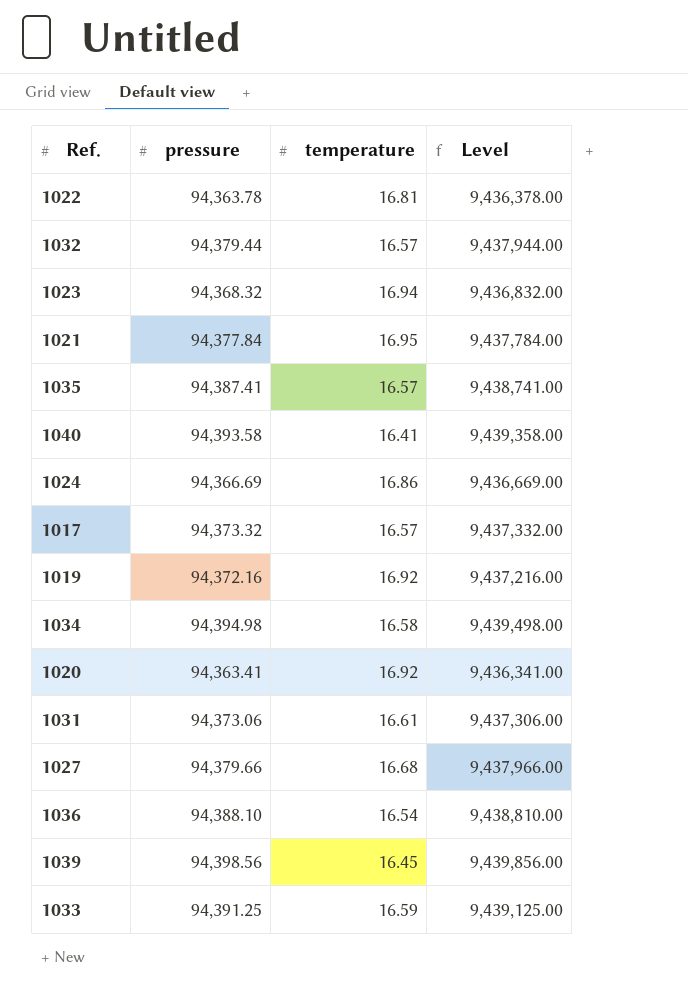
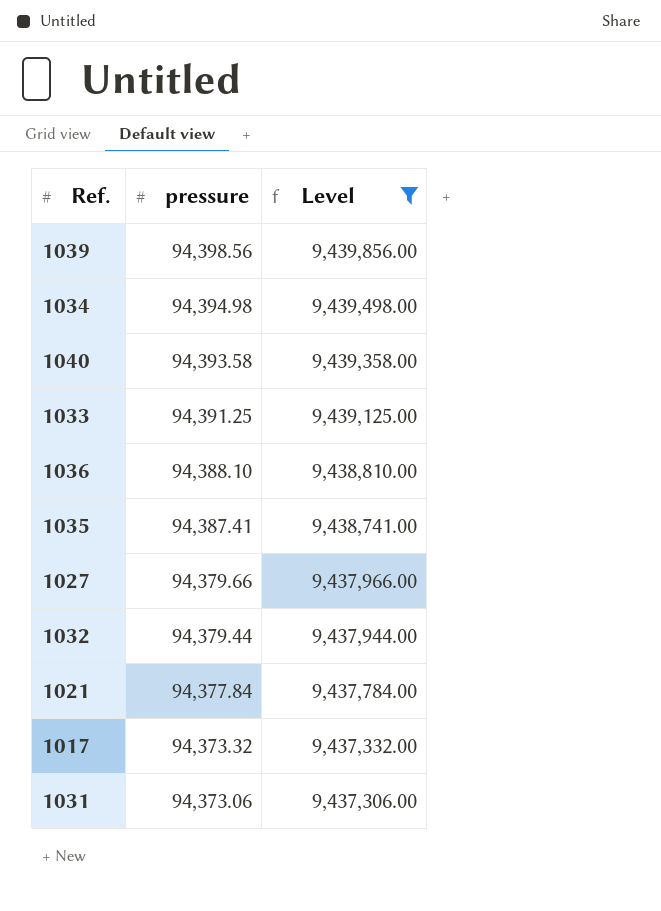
filter: none -> Level >= 9,437,306.00
row order: none -> pressure descending
column temperature | position: 3 -> none

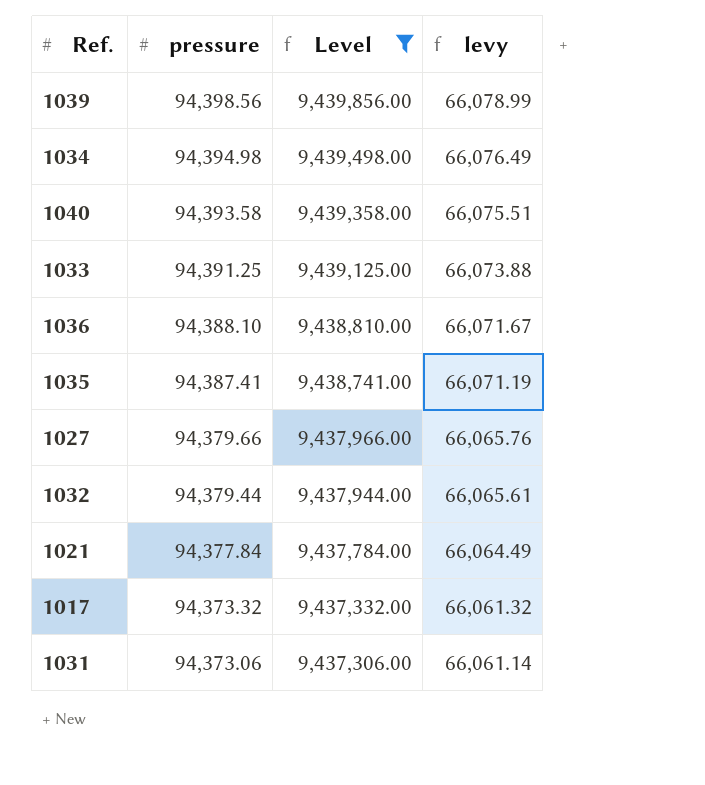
column levy | formula: none -> [pressure] * 0.7

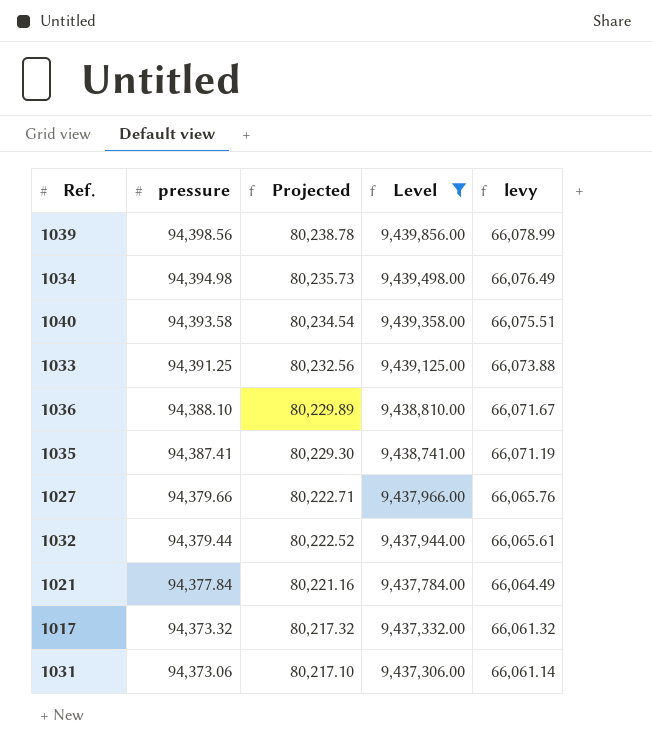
column Projected | formula: none -> [pressure] * 0.85

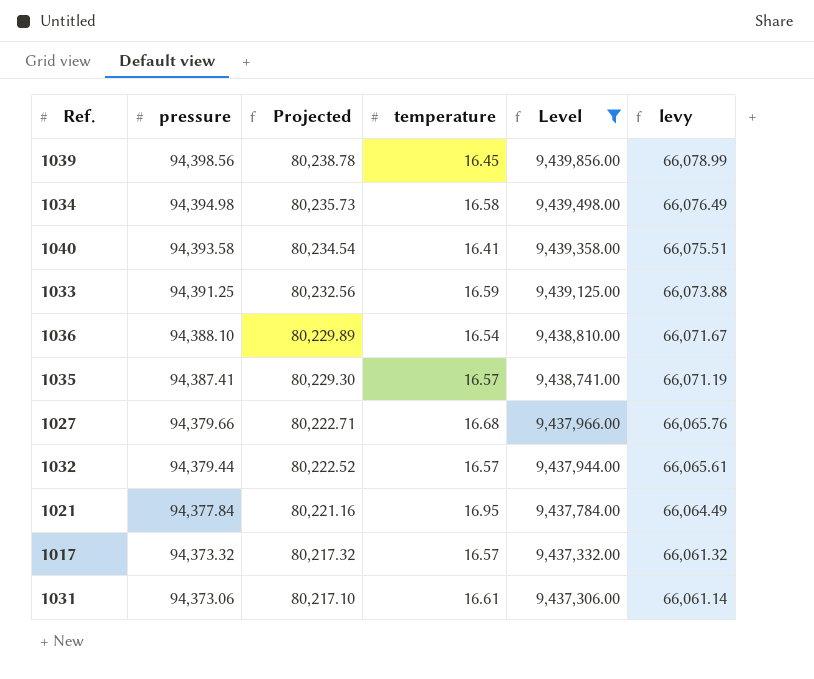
column temperature | position: none -> 4

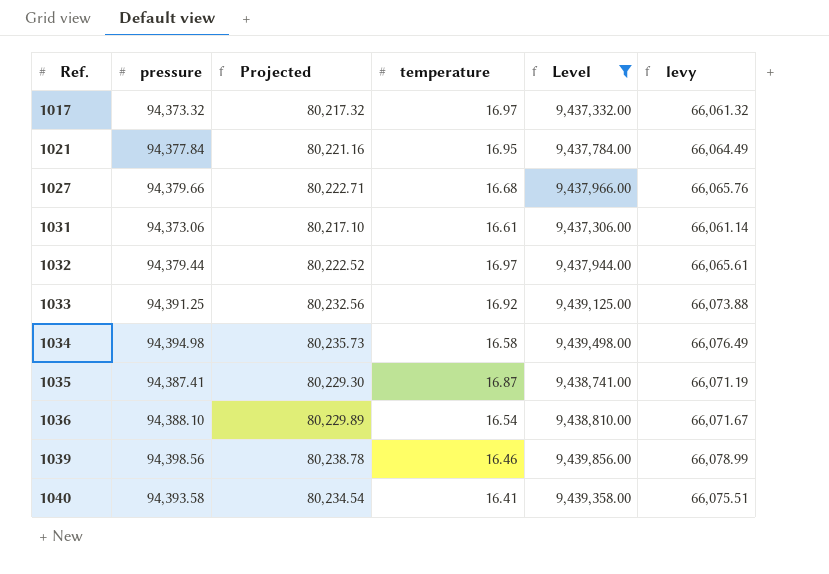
row order: pressure descending -> Ref. ascending
1017 | temperature: 16.57 -> 16.97
1032 | temperature: 16.57 -> 16.97
1033 | temperature: 16.59 -> 16.92
1035 | temperature: 16.57 -> 16.87
1039 | temperature: 16.45 -> 16.46

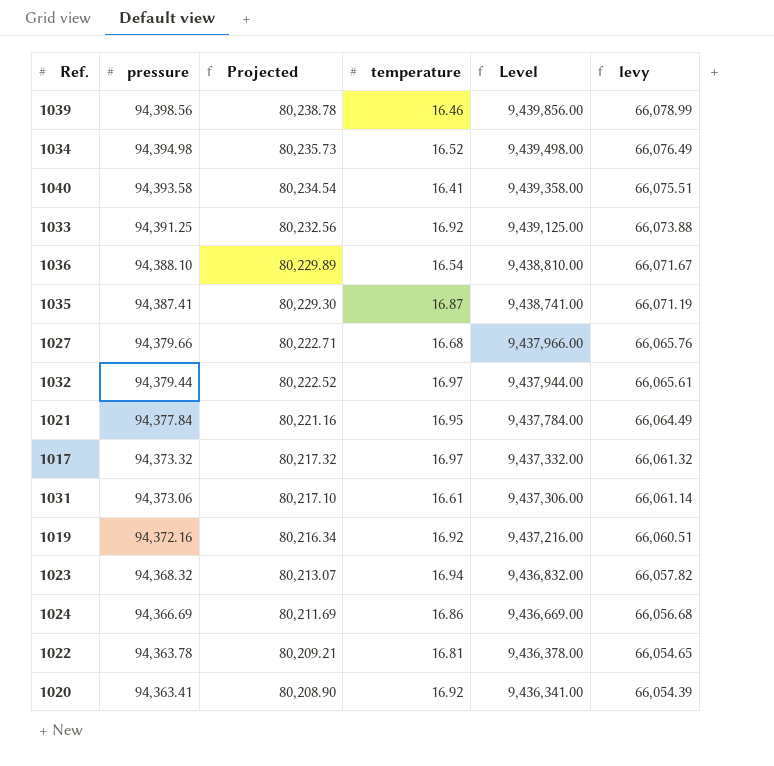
filter: Level >= 9,437,306.00 -> none
row order: Ref. ascending -> pressure descending
1034 | temperature: 16.58 -> 16.52

